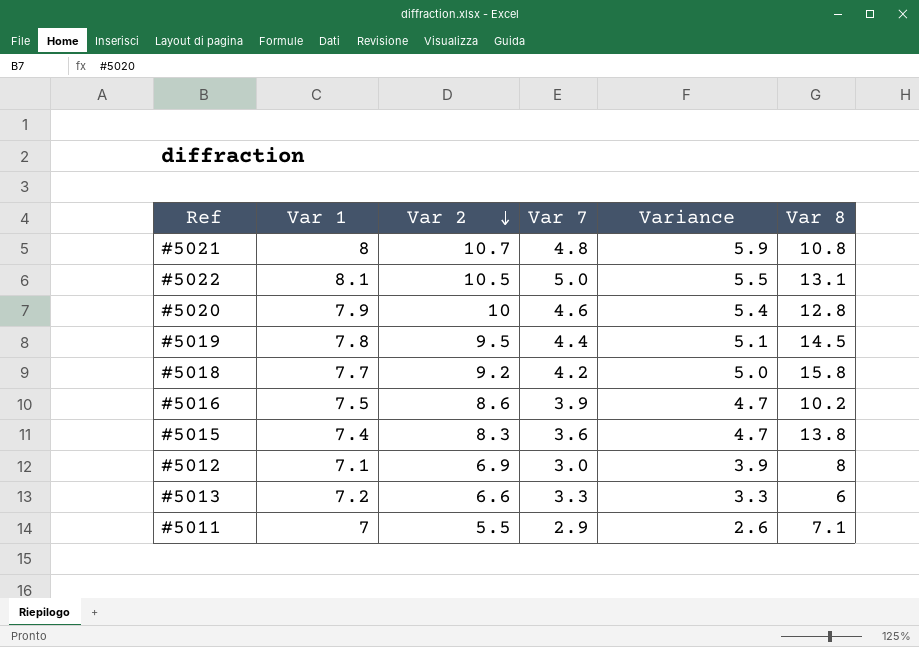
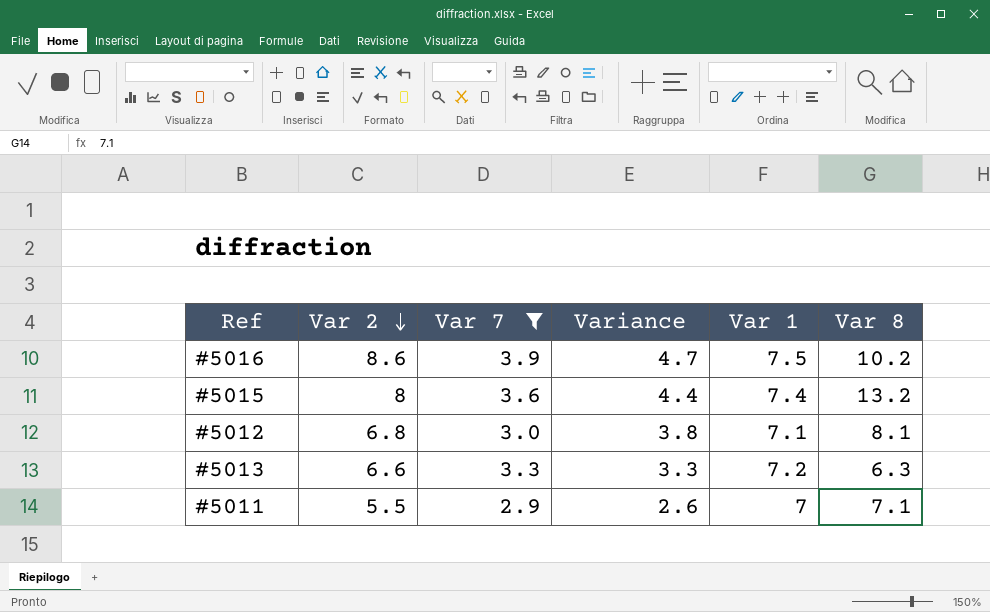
filter: none -> Var 7 <= 3.9
column Var 1 | position: 2 -> 5
#5015 | Var 2: 8.3 -> 8
#5015 | Variance: 4.7 -> 4.4
#5015 | Var 8: 13.8 -> 13.2
#5012 | Var 2: 6.9 -> 6.8
#5012 | Variance: 3.9 -> 3.8
#5012 | Var 8: 8 -> 8.1
#5013 | Var 8: 6 -> 6.3

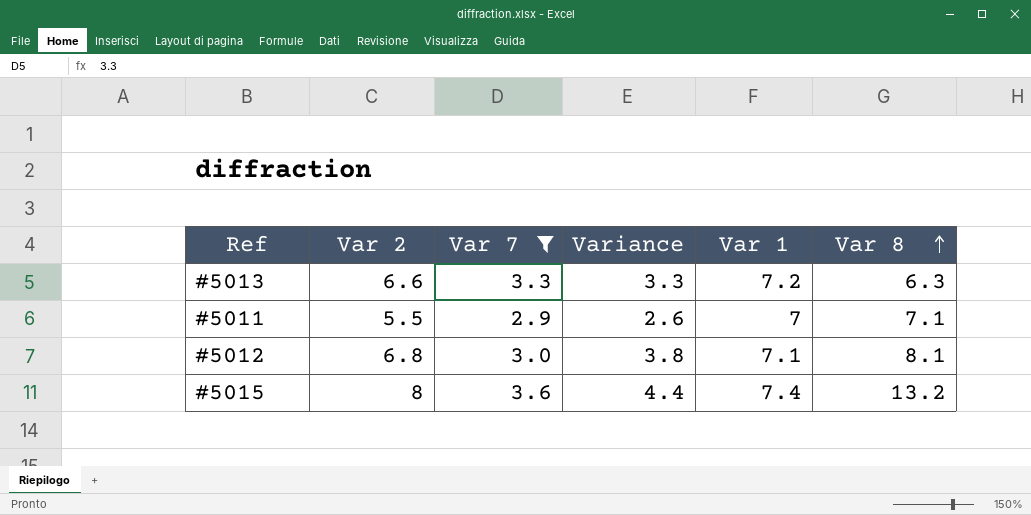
row order: Var 2 descending -> Var 8 ascending
row #5016: 8.6 | 3.9 | 4.7 | 7.5 | 10.2 -> none

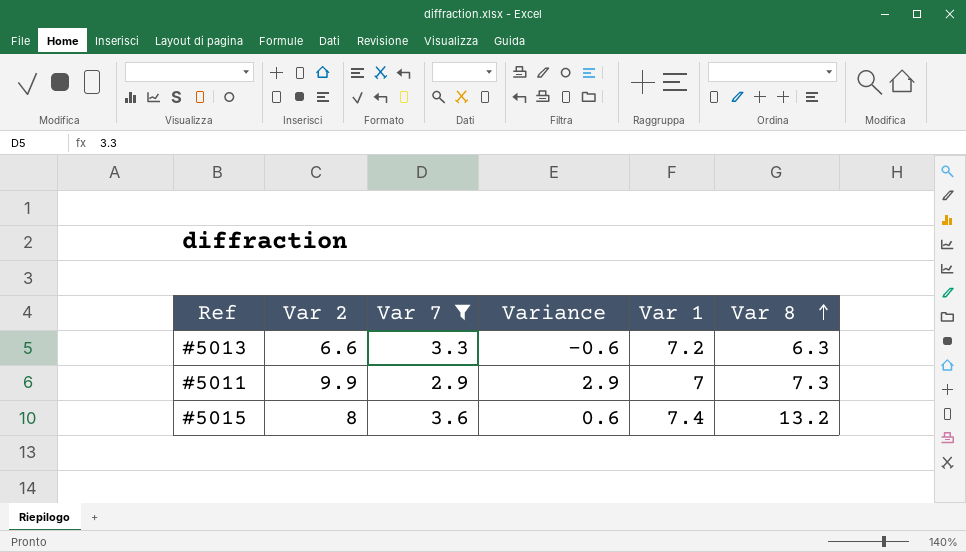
column Variance | formula: [Var 2] - [Var 7] -> [Var 2] - [Var 1]
row #5012: 6.8 | 3.0 | 3.8 | 7.1 | 8.1 -> none
#5011 | Var 2: 5.5 -> 9.9
#5011 | Var 8: 7.1 -> 7.3

